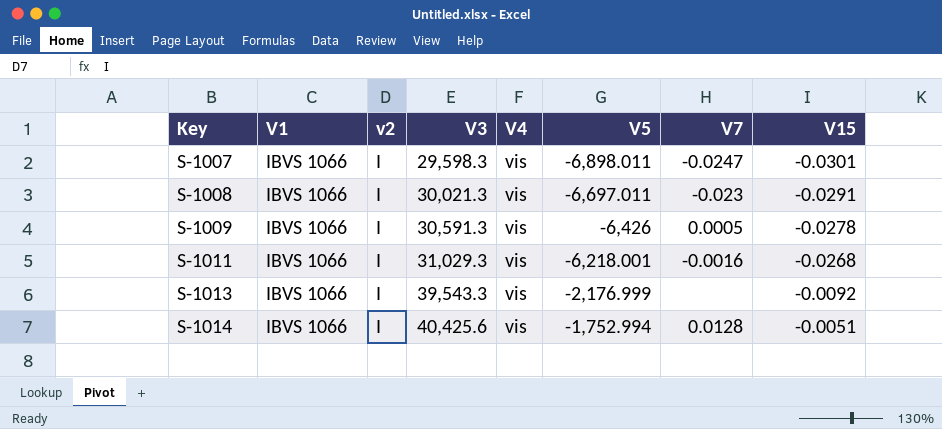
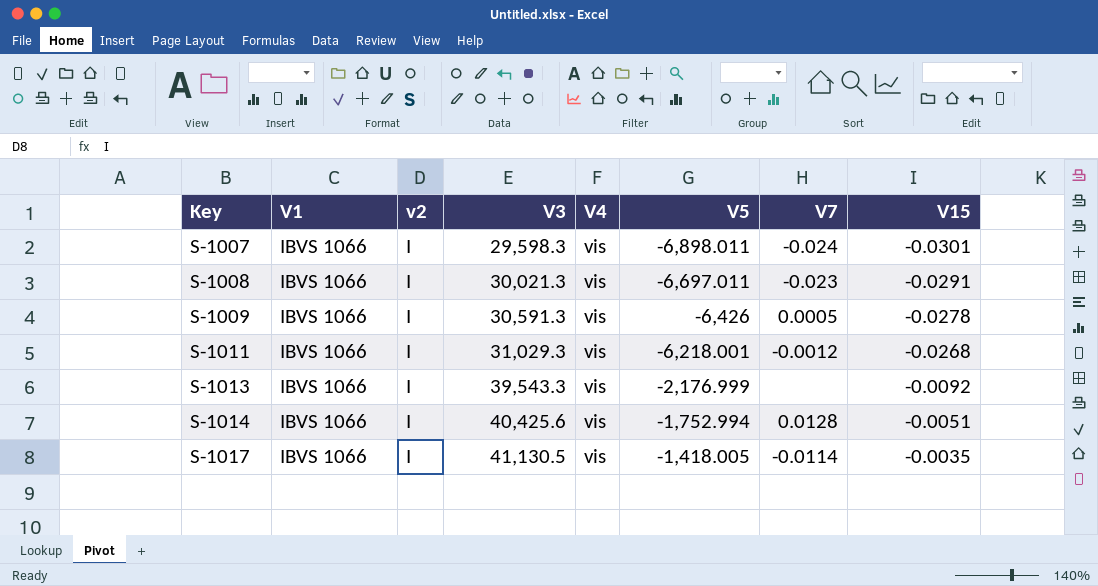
S-1007 | V7: -0.0247 -> -0.024
S-1011 | V7: -0.0016 -> -0.0012
row S-1017: none -> IBVS 1066 | I | 41,130.5 | vis | -1,418.005 | -0.0114 | -0.0035

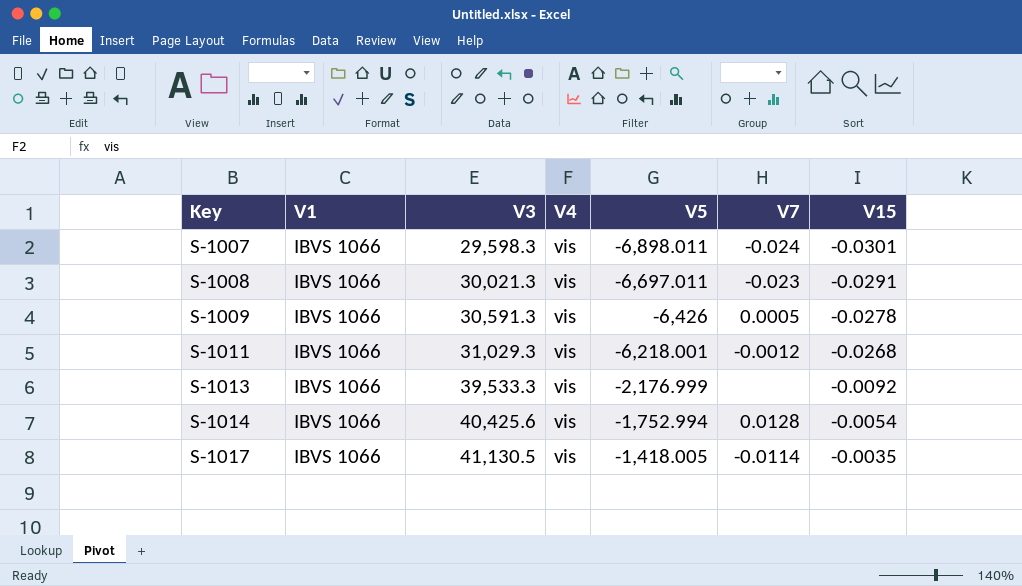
column v2 | position: 3 -> none
S-1013 | V3: 39,543.3 -> 39,533.3
S-1014 | V15: -0.0051 -> -0.0054

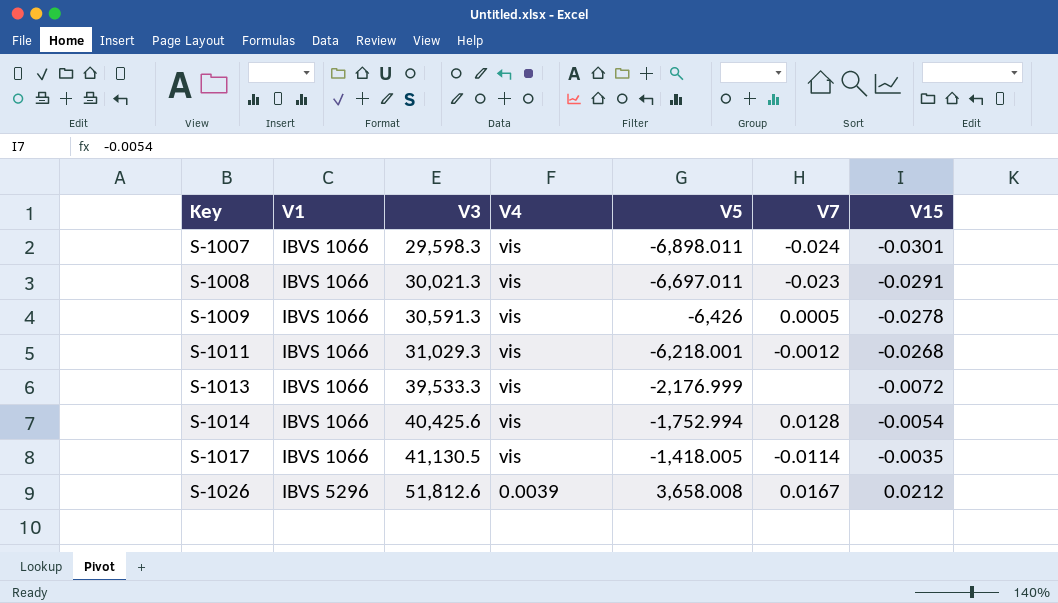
S-1013 | V15: -0.0092 -> -0.0072
row S-1026: none -> IBVS 5296 | 51,812.6 | 0.0039 | 3,658.008 | 0.0167 | 0.0212

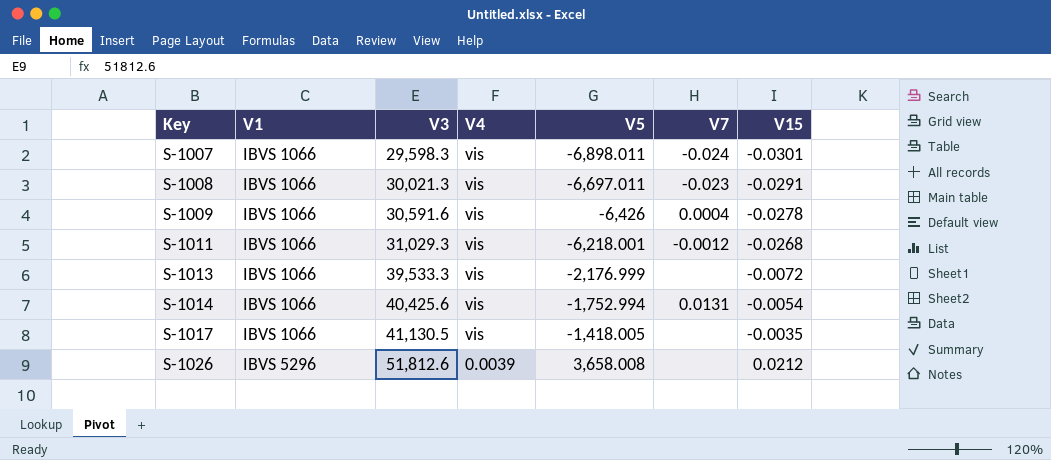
S-1009 | V3: 30,591.3 -> 30,591.6
S-1009 | V7: 0.0005 -> 0.0004
S-1014 | V7: 0.0128 -> 0.0131
S-1017 | V7: -0.0114 -> none
S-1026 | V7: 0.0167 -> none

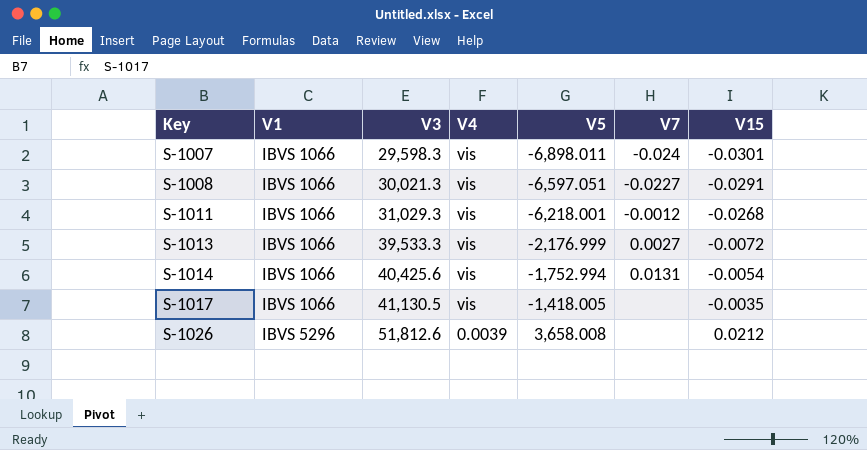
row S-1009: IBVS 1066 | 30,591.6 | vis | -6,426 | 0.0004 | -0.0278 -> none
S-1008 | V5: -6,697.011 -> -6,597.051
S-1008 | V7: -0.023 -> -0.0227
S-1013 | V7: none -> 0.0027

